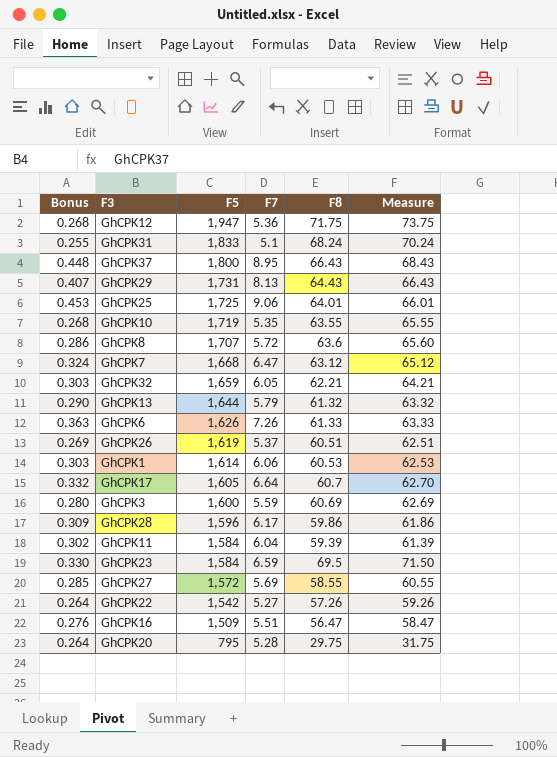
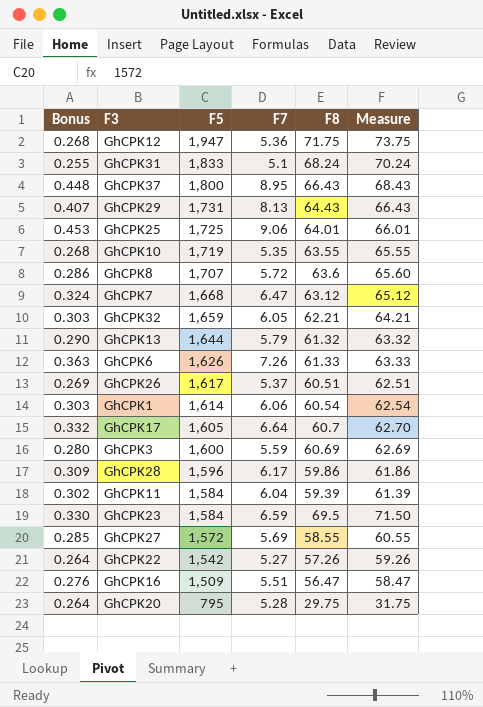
GhCPK26 | F5: 1,619 -> 1,617
GhCPK1 | F8: 60.53 -> 60.54
GhCPK1 | Measure: 62.53 -> 62.54

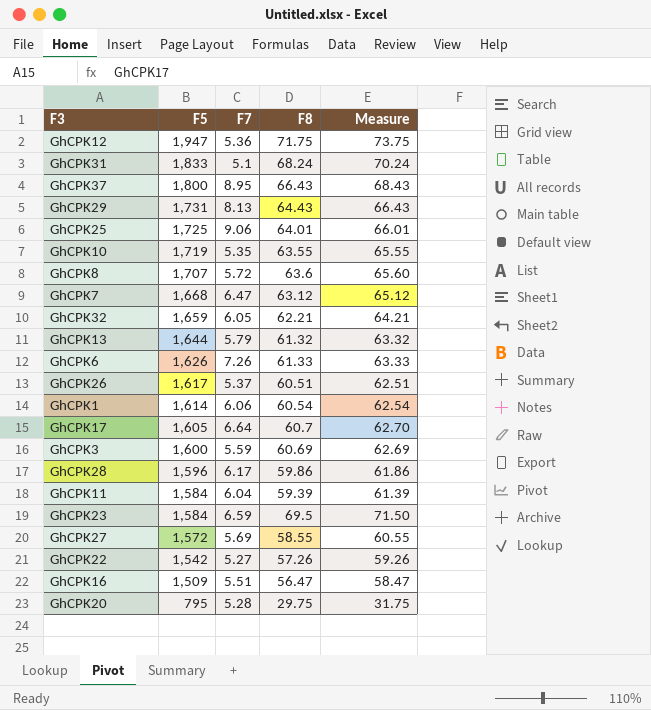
column Bonus | formula: [F7] * 0.05 -> none

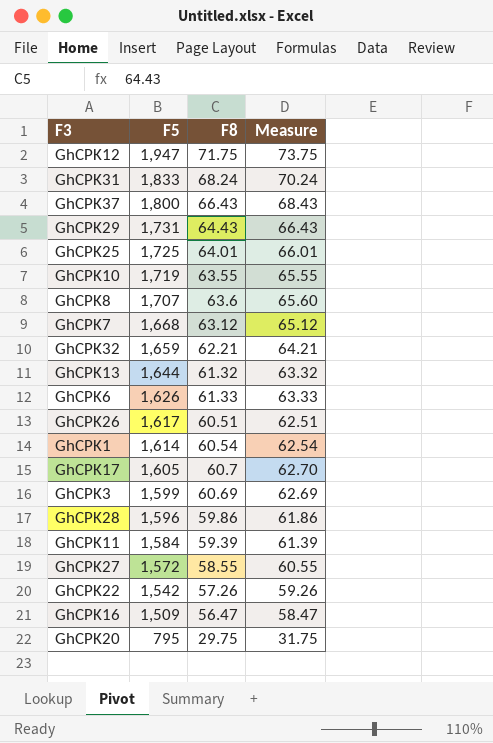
column F7 | position: 3 -> none
row GhCPK23: 1,584 | 6.59 | 69.5 | 71.50 -> none
GhCPK3 | F5: 1,600 -> 1,599

